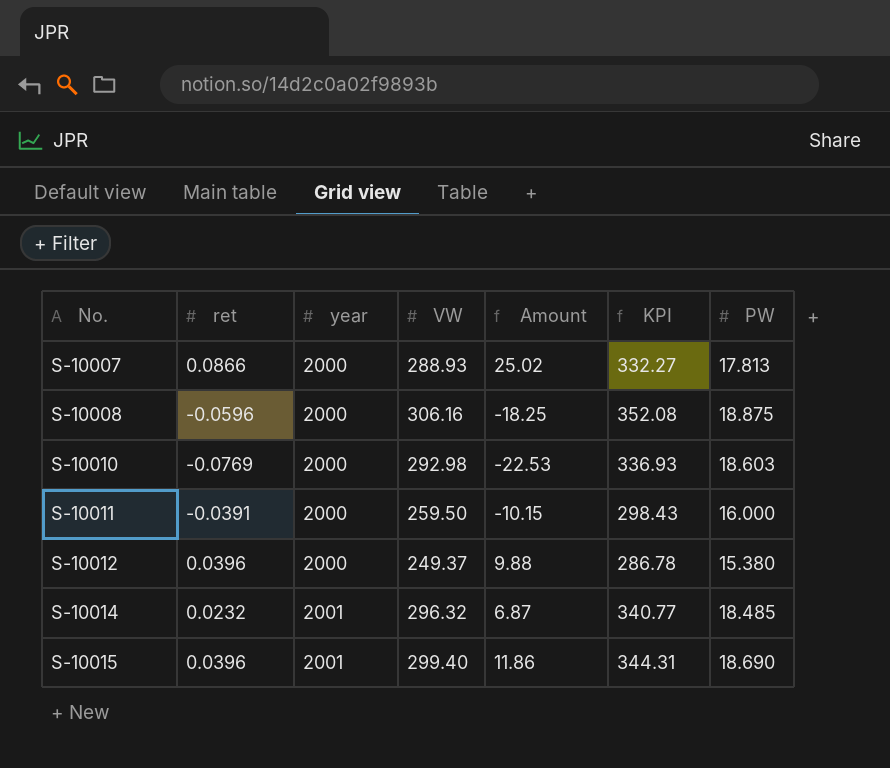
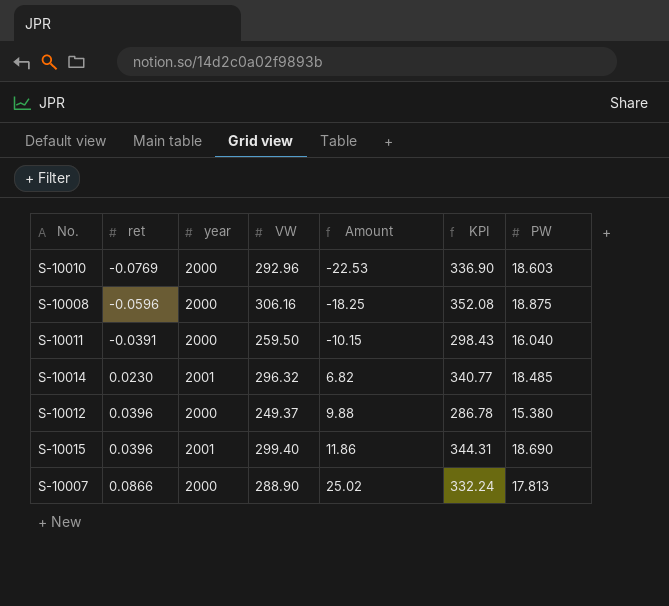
row order: No. ascending -> ret ascending
S-10010 | VW: 292.98 -> 292.96
S-10010 | KPI: 336.93 -> 336.90
S-10011 | PW: 16.000 -> 16.040
S-10014 | ret: 0.0232 -> 0.0230
S-10014 | Amount: 6.87 -> 6.82
S-10007 | VW: 288.93 -> 288.90
S-10007 | KPI: 332.27 -> 332.24

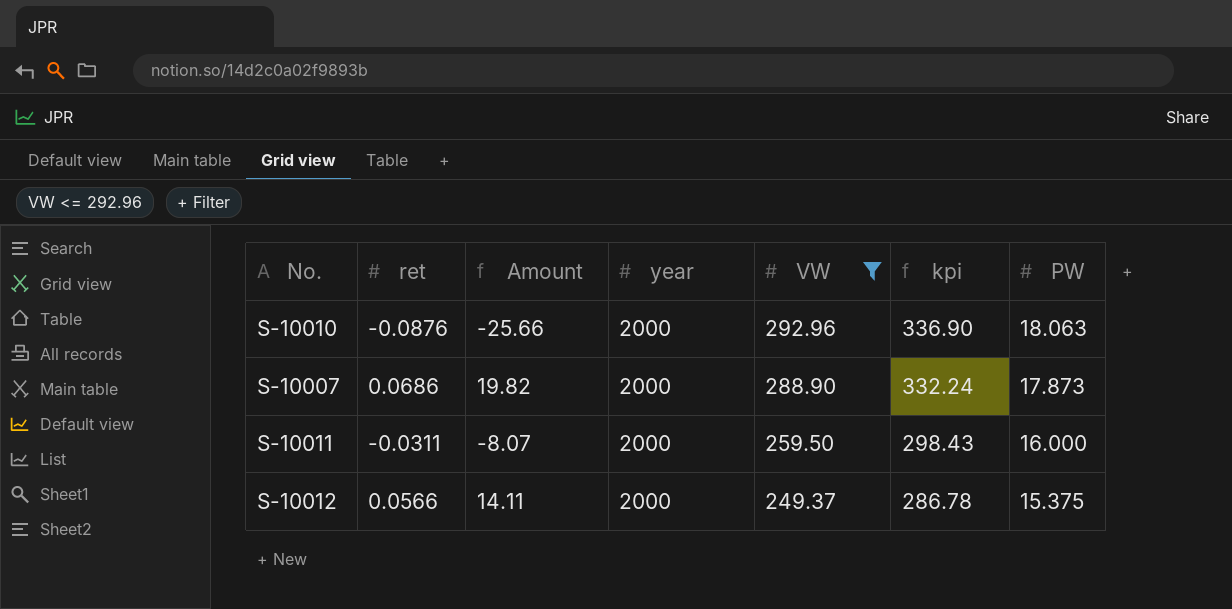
filter: none -> VW <= 292.96
row order: ret ascending -> VW descending
column Amount | position: 5 -> 3
column name: KPI -> kpi
S-10010 | ret: -0.0769 -> -0.0876
S-10010 | Amount: -22.53 -> -25.66
S-10010 | PW: 18.603 -> 18.063
S-10007 | ret: 0.0866 -> 0.0686
S-10007 | Amount: 25.02 -> 19.82
S-10007 | PW: 17.813 -> 17.873
S-10011 | ret: -0.0391 -> -0.0311
S-10011 | Amount: -10.15 -> -8.07
S-10011 | PW: 16.040 -> 16.000
S-10012 | ret: 0.0396 -> 0.0566
S-10012 | Amount: 9.88 -> 14.11
S-10012 | PW: 15.380 -> 15.375

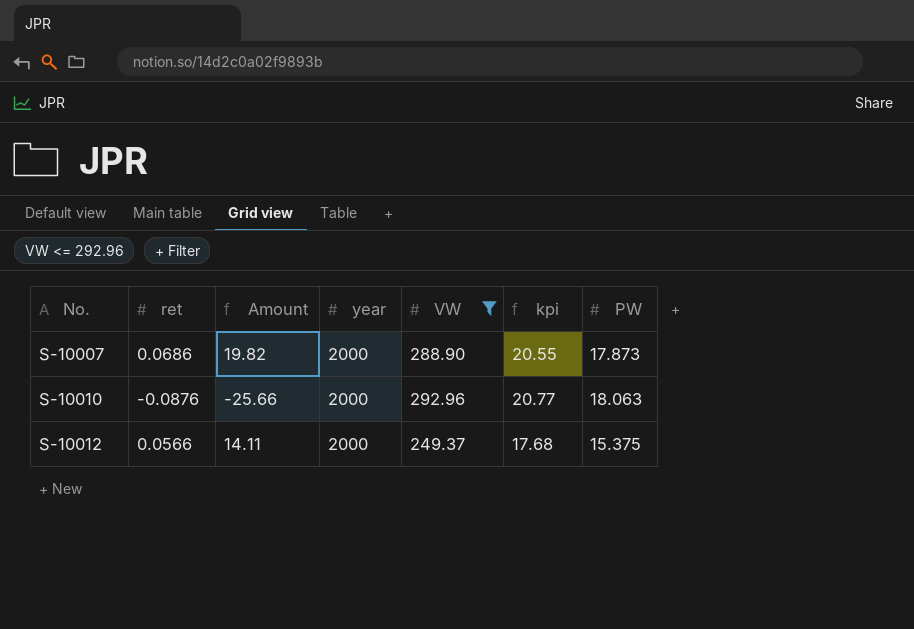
row order: VW descending -> No. ascending
column kpi | formula: [VW] * 1.15 -> [PW] * 1.15
row S-10011: -0.0311 | -8.07 | 2000 | 259.50 | 298.43 | 16.000 -> none

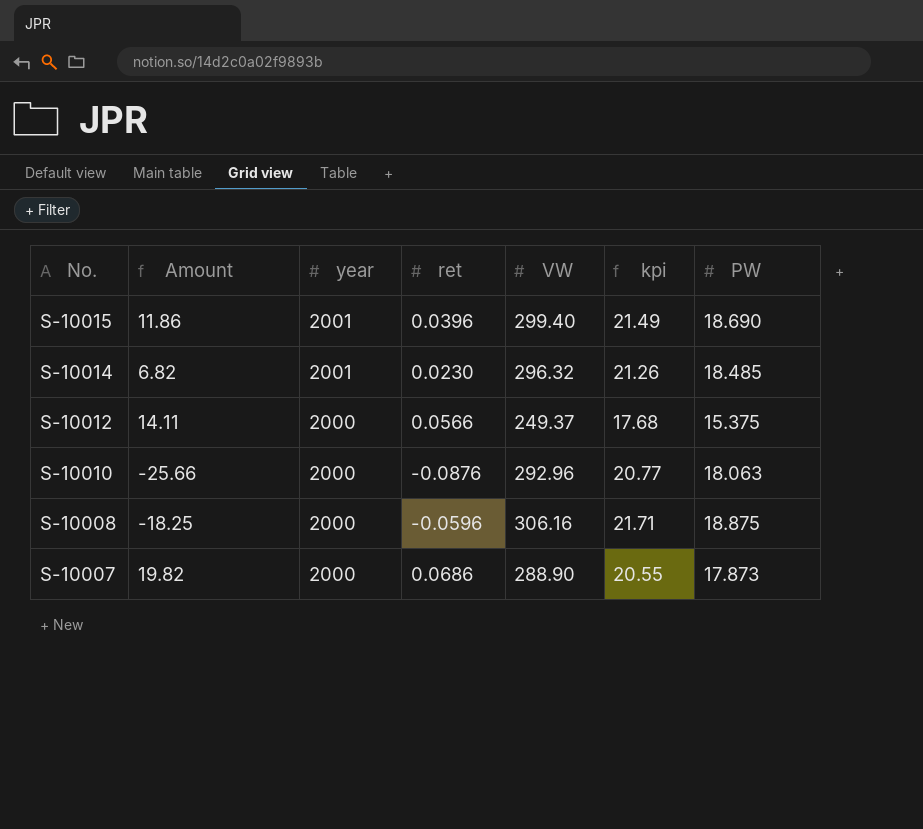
filter: VW <= 292.96 -> none
row order: No. ascending -> No. descending
column ret | position: 2 -> 4

